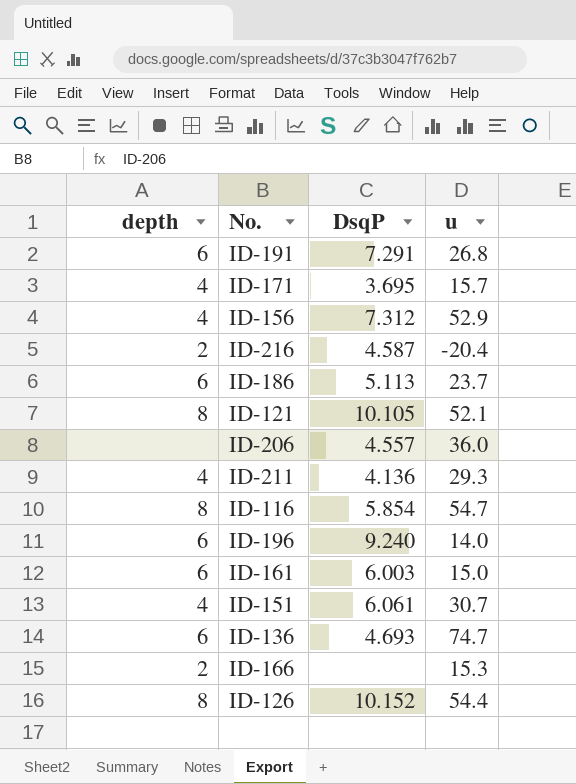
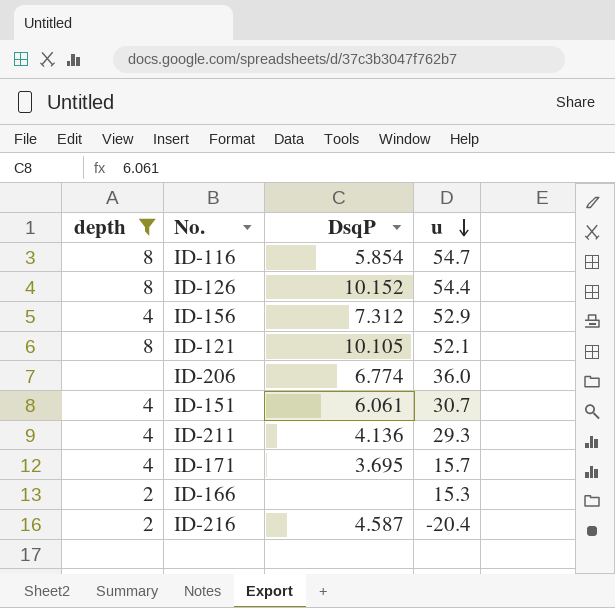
filter: none -> depth != 6
row order: none -> u descending
ID-206 | DsqP: 4.557 -> 6.774

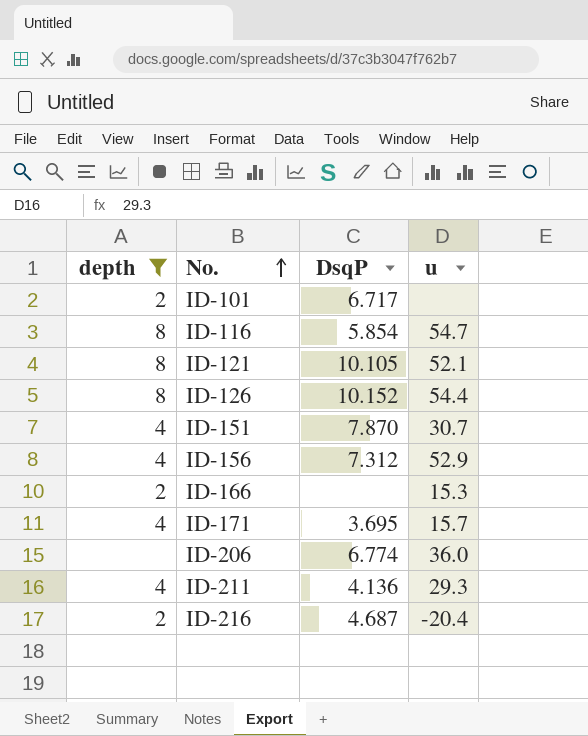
row order: u descending -> No. ascending
row ID-101: none -> 2 | 6.717 | none
ID-151 | DsqP: 6.061 -> 7.870
ID-216 | DsqP: 4.587 -> 4.687

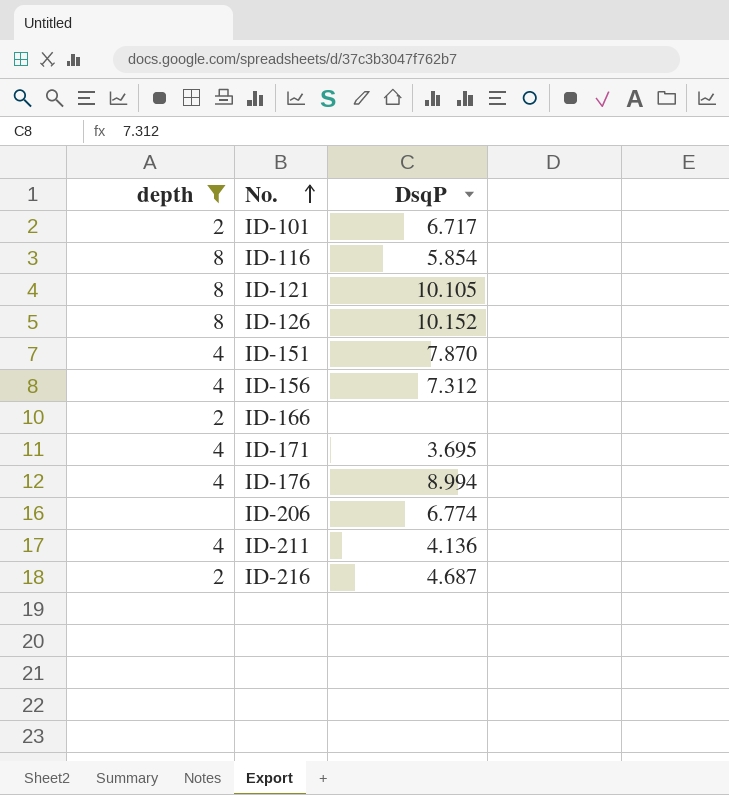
column u | position: 4 -> none
row ID-176: none -> 4 | 8.994

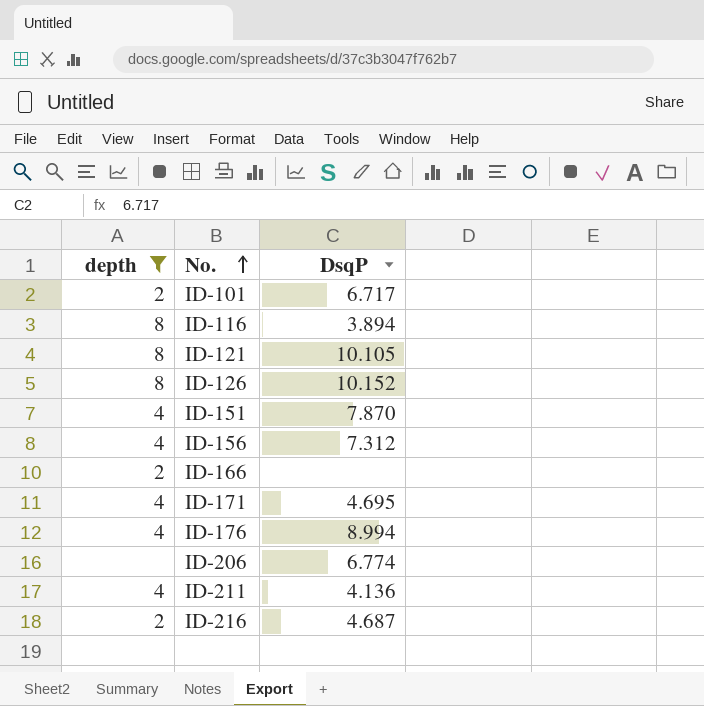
ID-116 | DsqP: 5.854 -> 3.894
ID-171 | DsqP: 3.695 -> 4.695

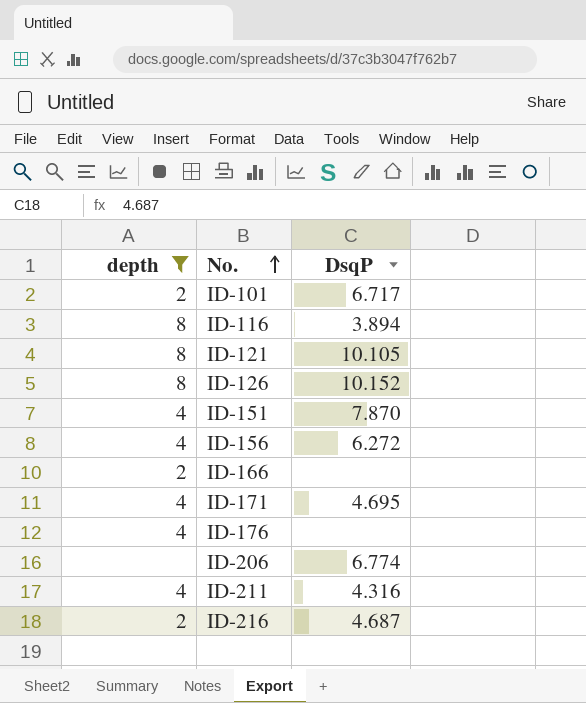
ID-156 | DsqP: 7.312 -> 6.272
ID-176 | DsqP: 8.994 -> none
ID-211 | DsqP: 4.136 -> 4.316

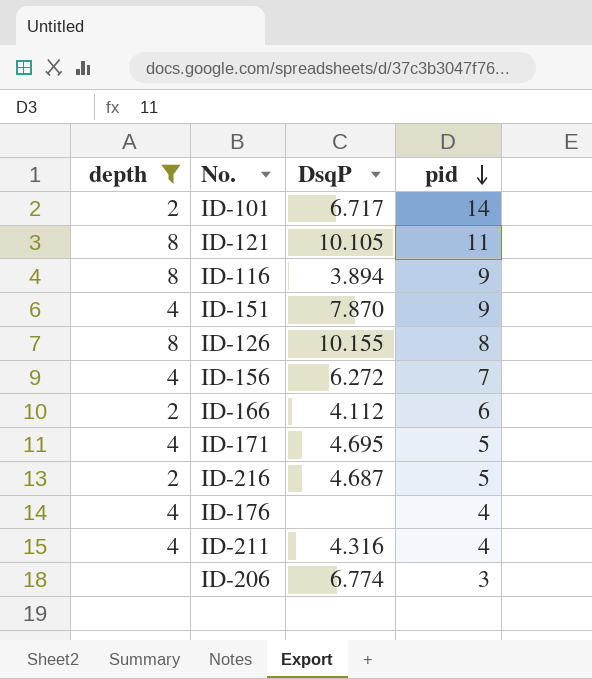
row order: No. ascending -> pid descending
column pid | position: none -> 4
ID-126 | DsqP: 10.152 -> 10.155
ID-166 | DsqP: none -> 4.112

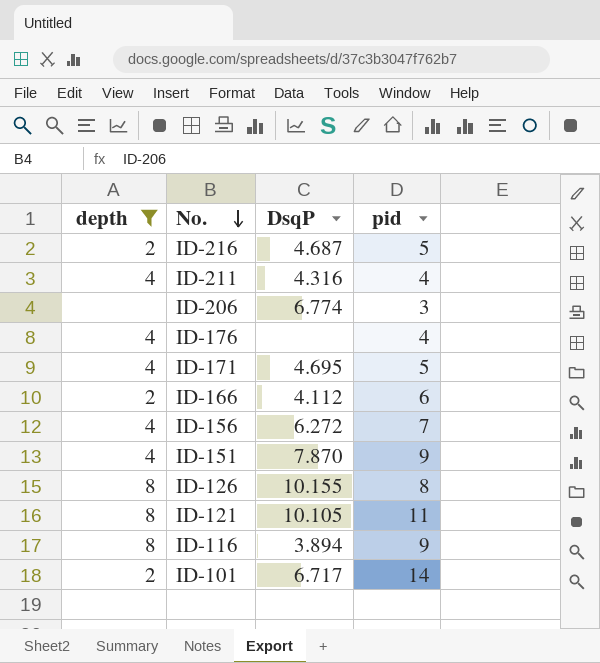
row order: pid descending -> No. descending

